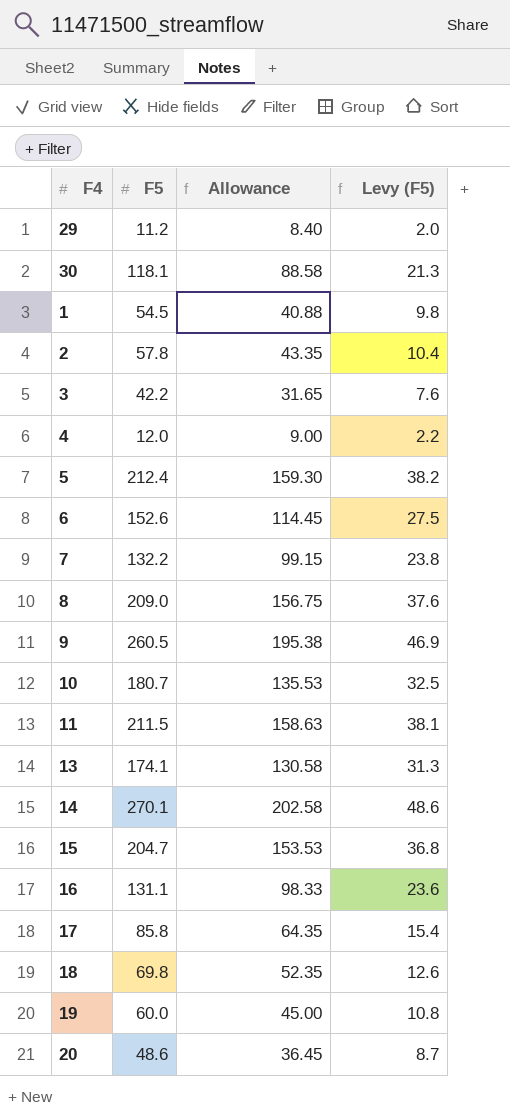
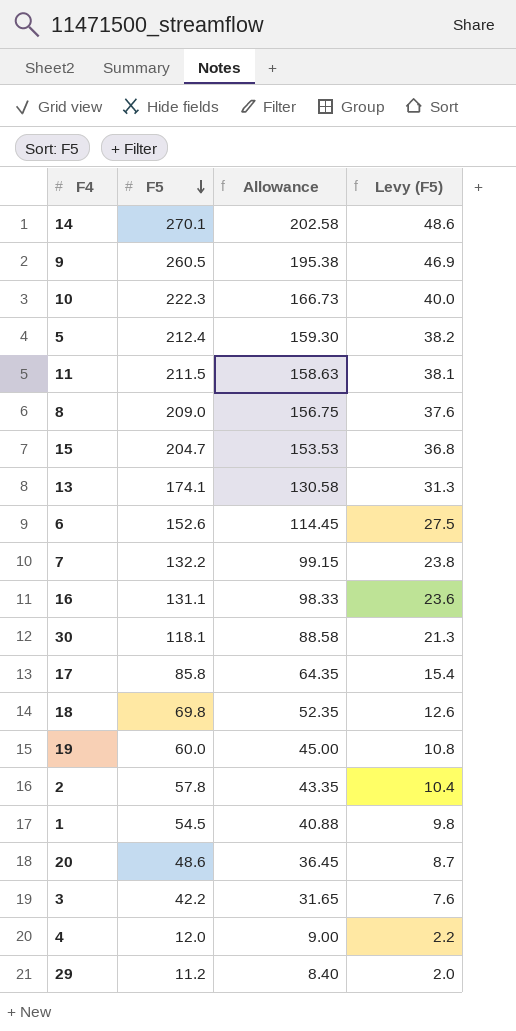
row order: none -> F5 descending
10 | F5: 180.7 -> 222.3
10 | Allowance: 135.53 -> 166.73
10 | Levy (F5): 32.5 -> 40.0

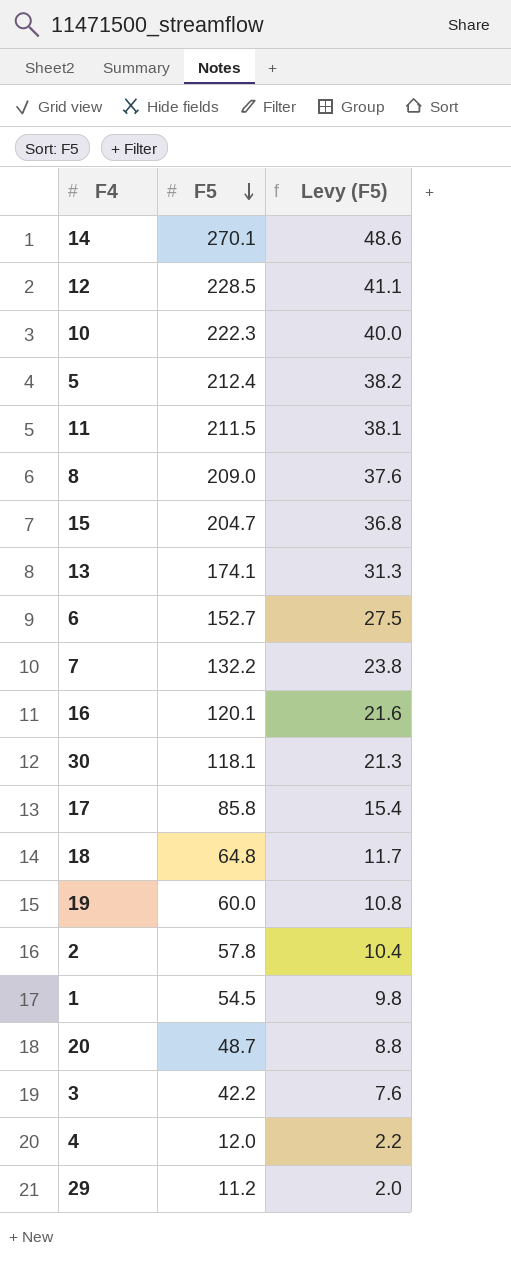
column Allowance | formula: [F5] * 0.75 -> none
row 9: 260.5 | 195.38 | 46.9 -> none
row 12: none -> 228.5 | 41.1
6 | F5: 152.6 -> 152.7
16 | F5: 131.1 -> 120.1
16 | Levy (F5): 23.6 -> 21.6
18 | F5: 69.8 -> 64.8
18 | Levy (F5): 12.6 -> 11.7
20 | F5: 48.6 -> 48.7
20 | Levy (F5): 8.7 -> 8.8

